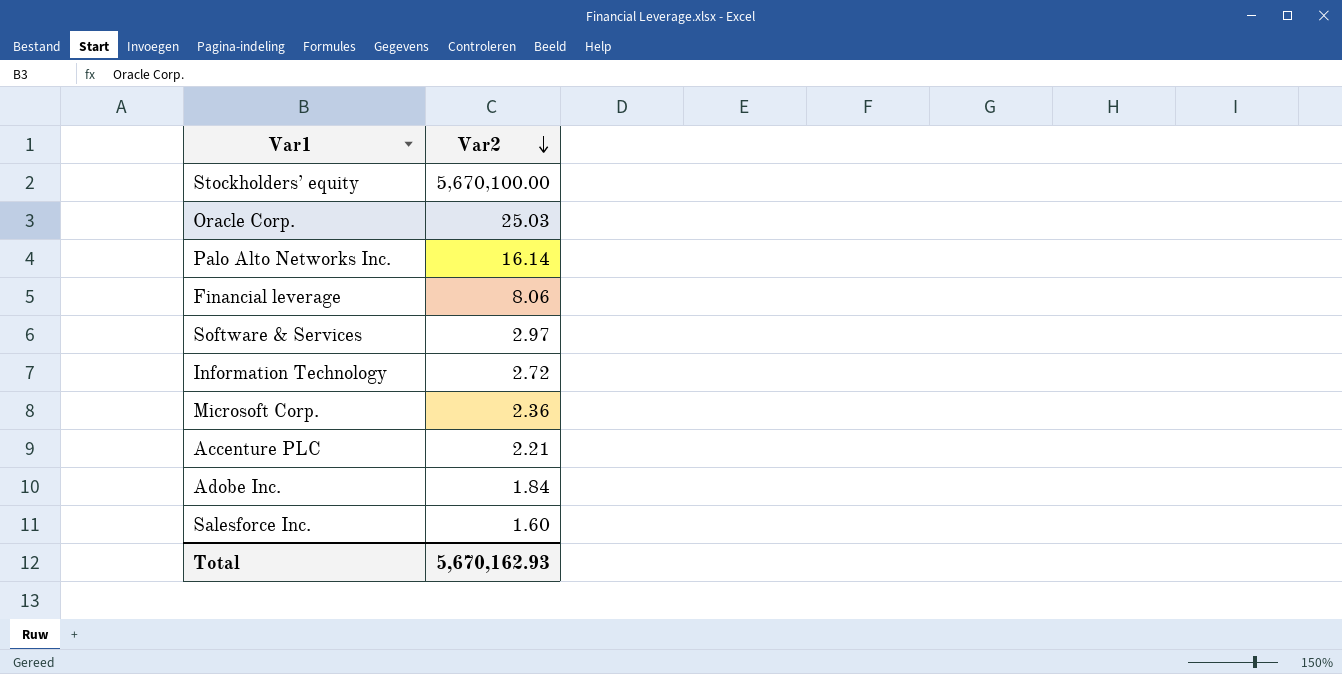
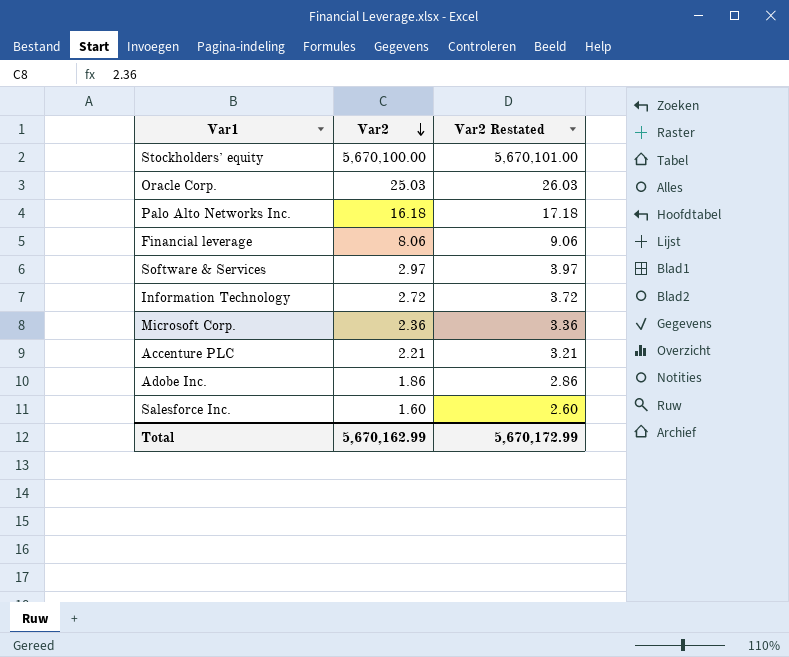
column Var2 Restated | formula: none -> [Var2] + 1
Palo Alto Networks Inc. | Var2: 16.14 -> 16.18
Adobe Inc. | Var2: 1.84 -> 1.86
Total | Var2: 5,670,162.93 -> 5,670,162.99

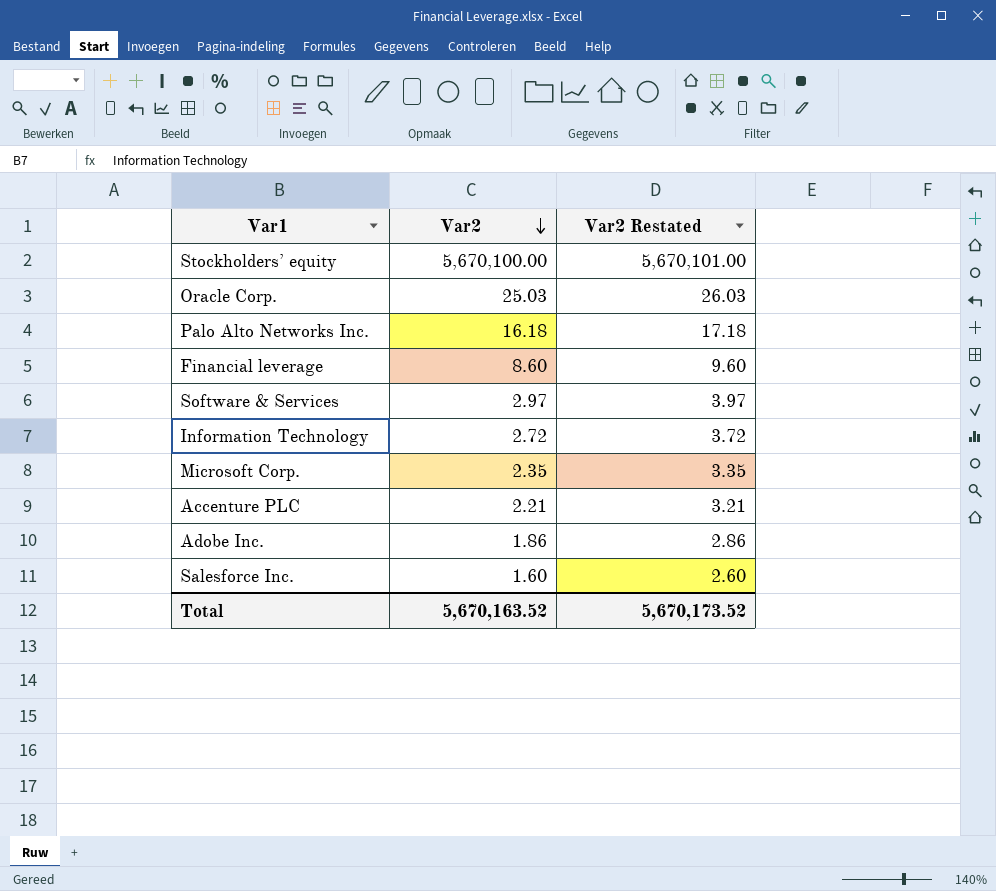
Financial leverage | Var2: 8.06 -> 8.60
Financial leverage | Var2 Restated: 9.06 -> 9.60
Microsoft Corp. | Var2: 2.36 -> 2.35
Microsoft Corp. | Var2 Restated: 3.36 -> 3.35
Total | Var2: 5,670,162.99 -> 5,670,163.52
Total | Var2 Restated: 5,670,172.99 -> 5,670,173.52

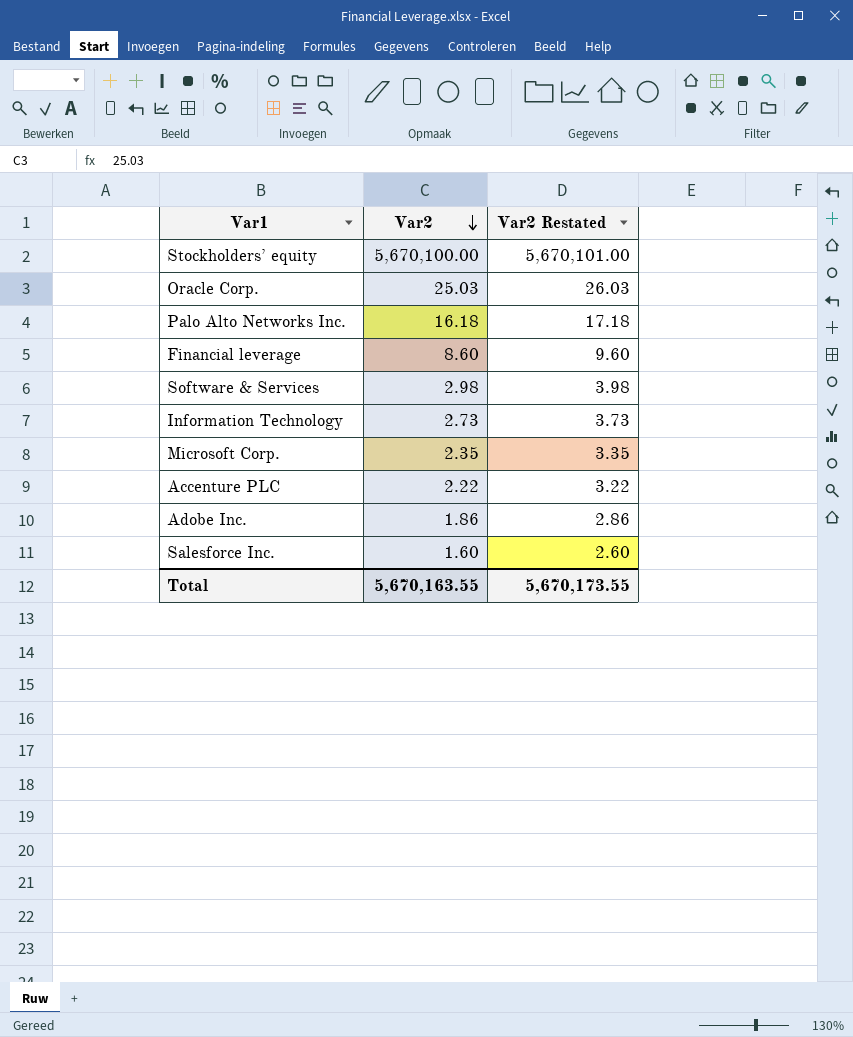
Software & Services | Var2: 2.97 -> 2.98
Software & Services | Var2 Restated: 3.97 -> 3.98
Information Technology | Var2: 2.72 -> 2.73
Information Technology | Var2 Restated: 3.72 -> 3.73
Accenture PLC | Var2: 2.21 -> 2.22
Accenture PLC | Var2 Restated: 3.21 -> 3.22
Total | Var2: 5,670,163.52 -> 5,670,163.55
Total | Var2 Restated: 5,670,173.52 -> 5,670,173.55

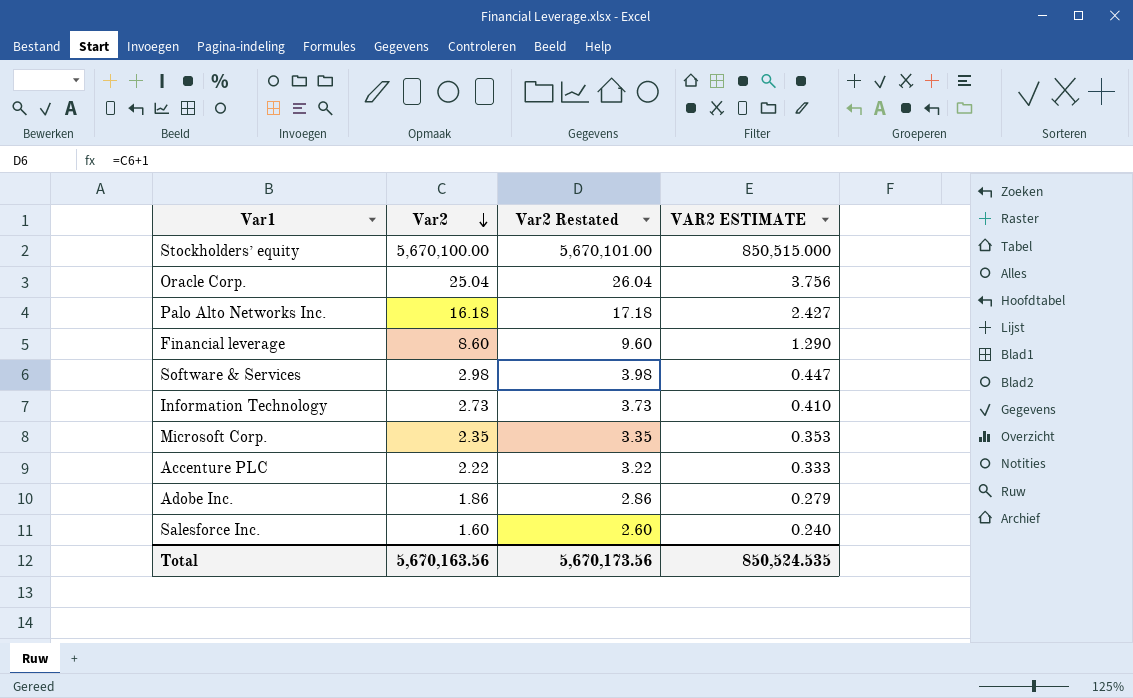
column VAR2 ESTIMATE | formula: none -> [Var2] * 0.15
Oracle Corp. | Var2: 25.03 -> 25.04
Oracle Corp. | Var2 Restated: 26.03 -> 26.04
Total | Var2: 5,670,163.55 -> 5,670,163.56
Total | Var2 Restated: 5,670,173.55 -> 5,670,173.56

